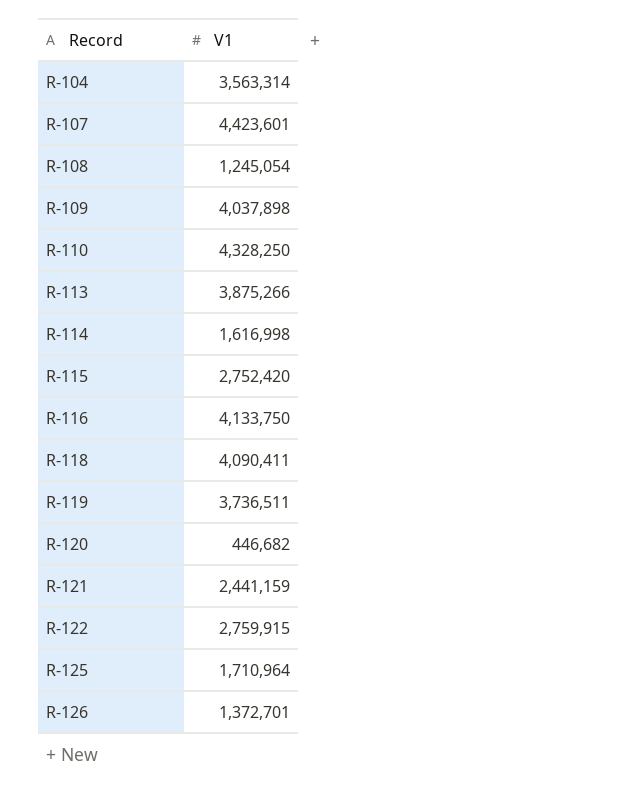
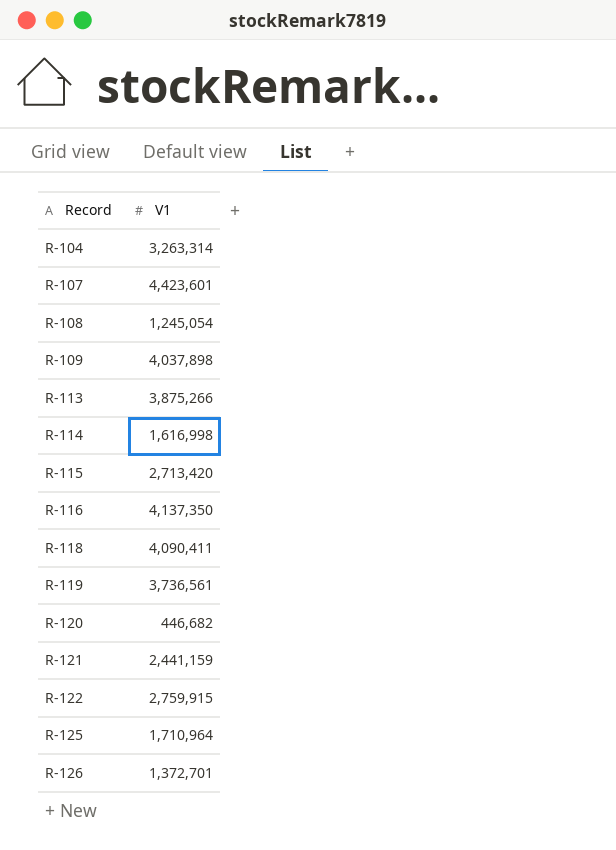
row R-110: 4,328,250 -> none
R-104 | V1: 3,563,314 -> 3,263,314
R-115 | V1: 2,752,420 -> 2,713,420
R-116 | V1: 4,133,750 -> 4,137,350
R-119 | V1: 3,736,511 -> 3,736,561

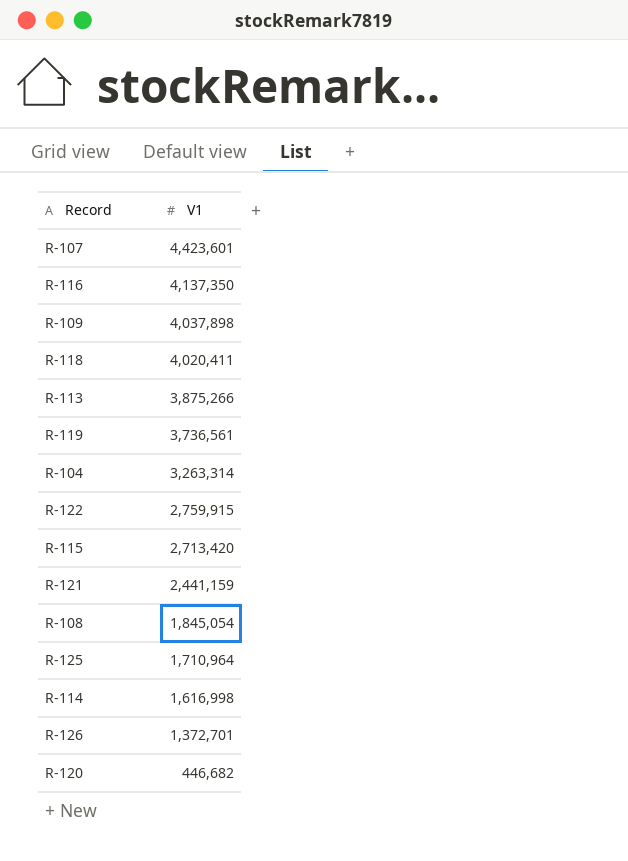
row order: Record ascending -> V1 descending
R-118 | V1: 4,090,411 -> 4,020,411
R-108 | V1: 1,245,054 -> 1,845,054

